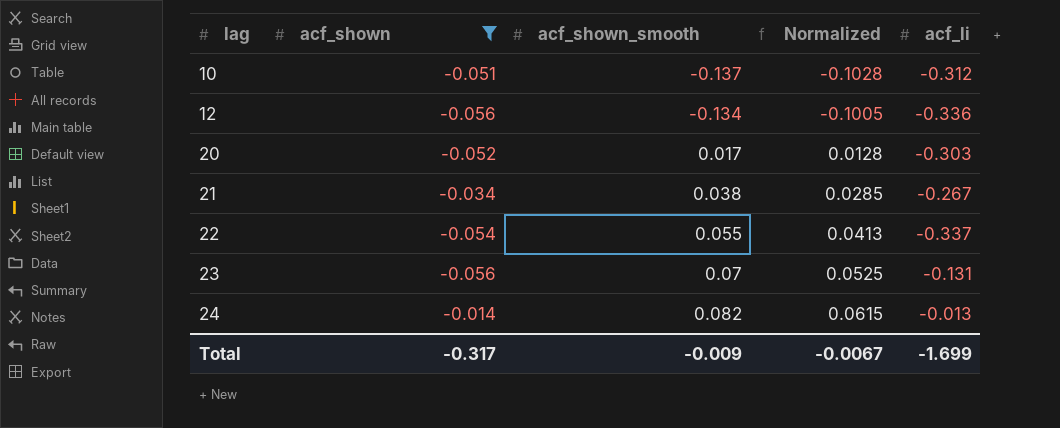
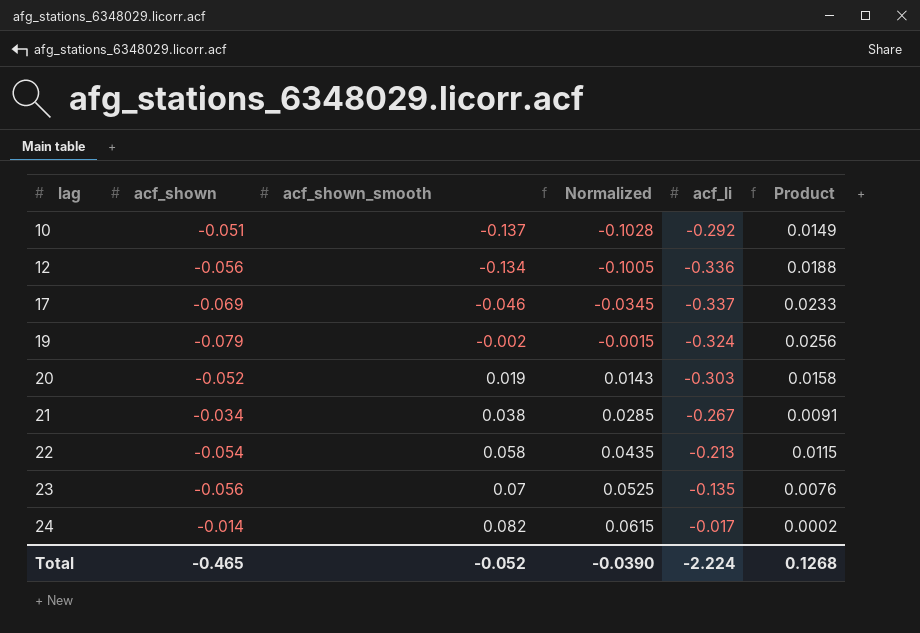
filter: acf_shown >= -0.056 -> none
column Product | formula: none -> [acf_shown] * [acf_li]
10 | acf_li: -0.312 -> -0.292
20 | acf_shown_smooth: 0.017 -> 0.019
20 | Normalized: 0.0128 -> 0.0143
22 | acf_shown_smooth: 0.055 -> 0.058
22 | Normalized: 0.0413 -> 0.0435
22 | acf_li: -0.337 -> -0.213
23 | acf_li: -0.131 -> -0.135
24 | acf_li: -0.013 -> -0.017
Total | acf_shown: -0.317 -> -0.465
Total | acf_shown_smooth: -0.009 -> -0.052
Total | Normalized: -0.0067 -> -0.0390
Total | acf_li: -1.699 -> -2.224

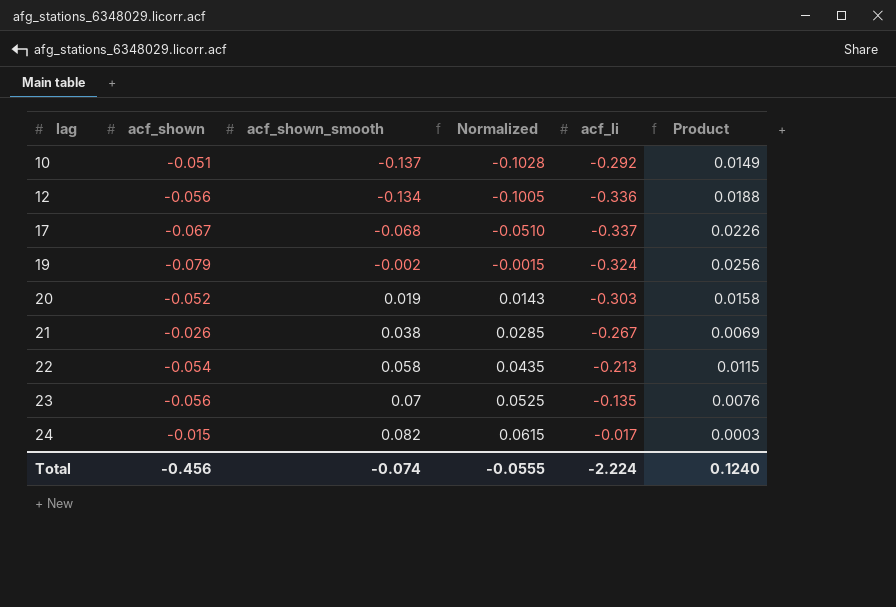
17 | acf_shown: -0.069 -> -0.067
17 | acf_shown_smooth: -0.046 -> -0.068
17 | Normalized: -0.0345 -> -0.0510
17 | Product: 0.0233 -> 0.0226
21 | acf_shown: -0.034 -> -0.026
21 | Product: 0.0091 -> 0.0069
24 | acf_shown: -0.014 -> -0.015
24 | Product: 0.0002 -> 0.0003
Total | acf_shown: -0.465 -> -0.456
Total | acf_shown_smooth: -0.052 -> -0.074
Total | Normalized: -0.0390 -> -0.0555
Total | Product: 0.1268 -> 0.1240

